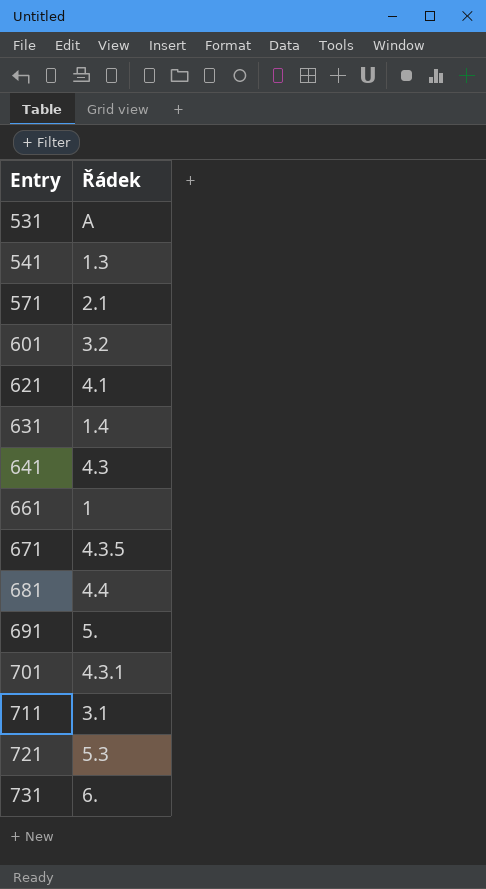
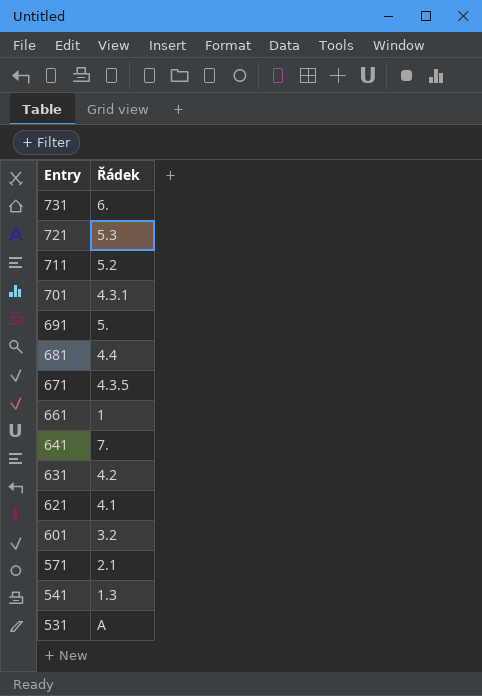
row order: Entry ascending -> Entry descending
711 | Řádek: 3.1 -> 5.2
641 | Řádek: 4.3 -> 7.
631 | Řádek: 1.4 -> 4.2

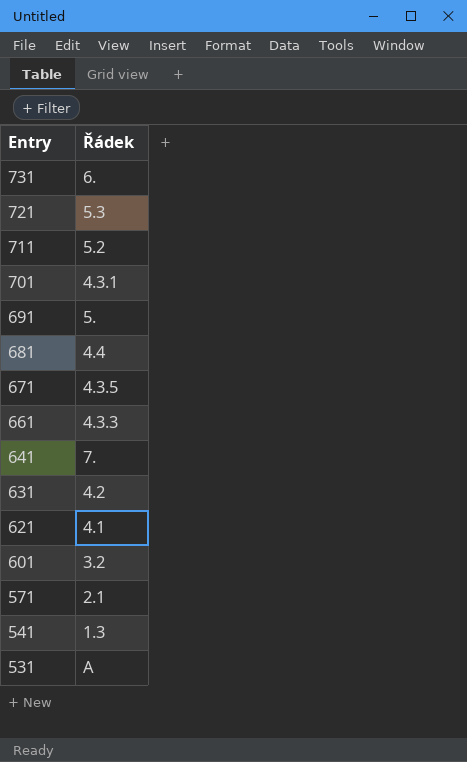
661 | Řádek: 1 -> 4.3.3

